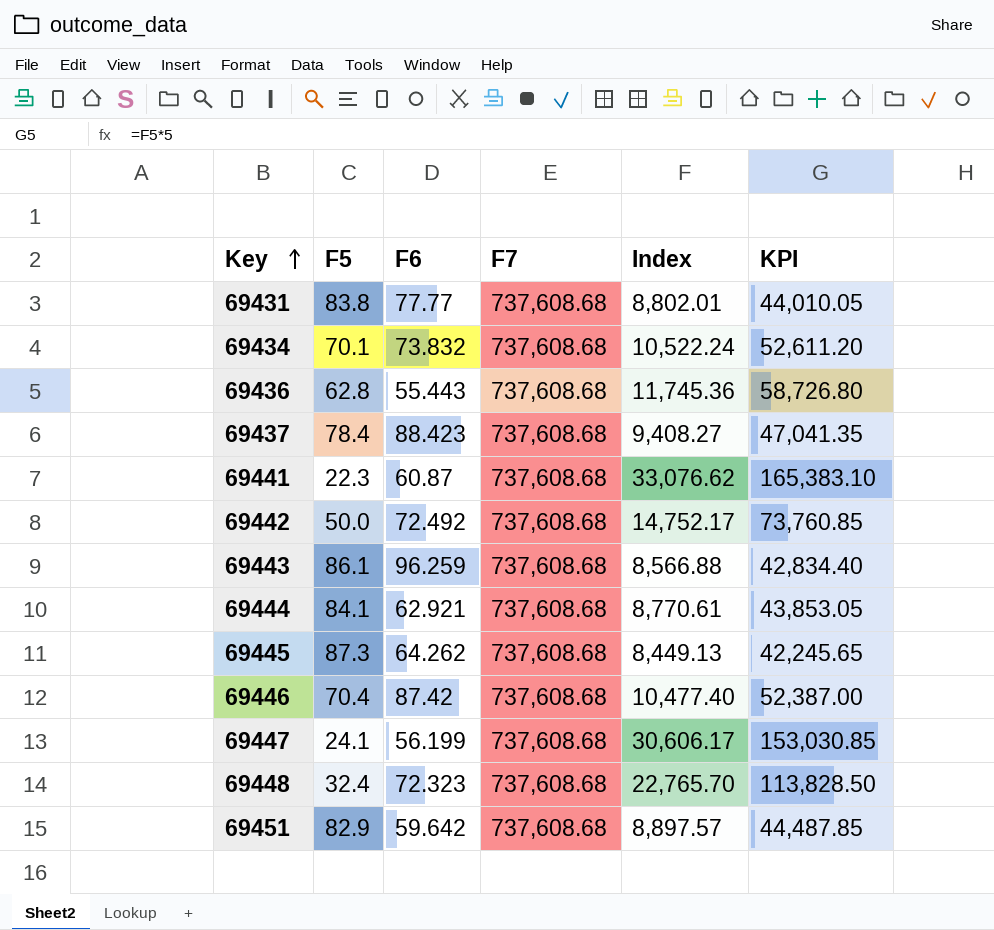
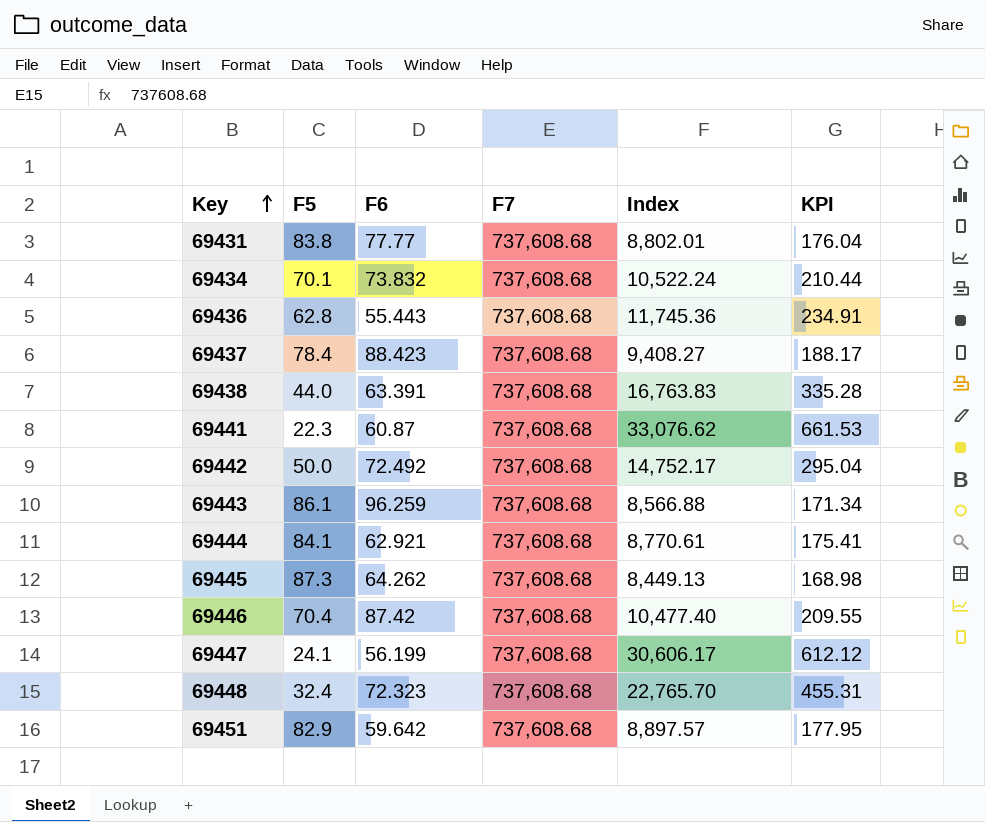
column KPI | formula: [Index] * 5 -> [Index] * 0.02
row 69438: none -> 44.0 | 63.391 | 737,608.68 | 16,763.83 | 335.28

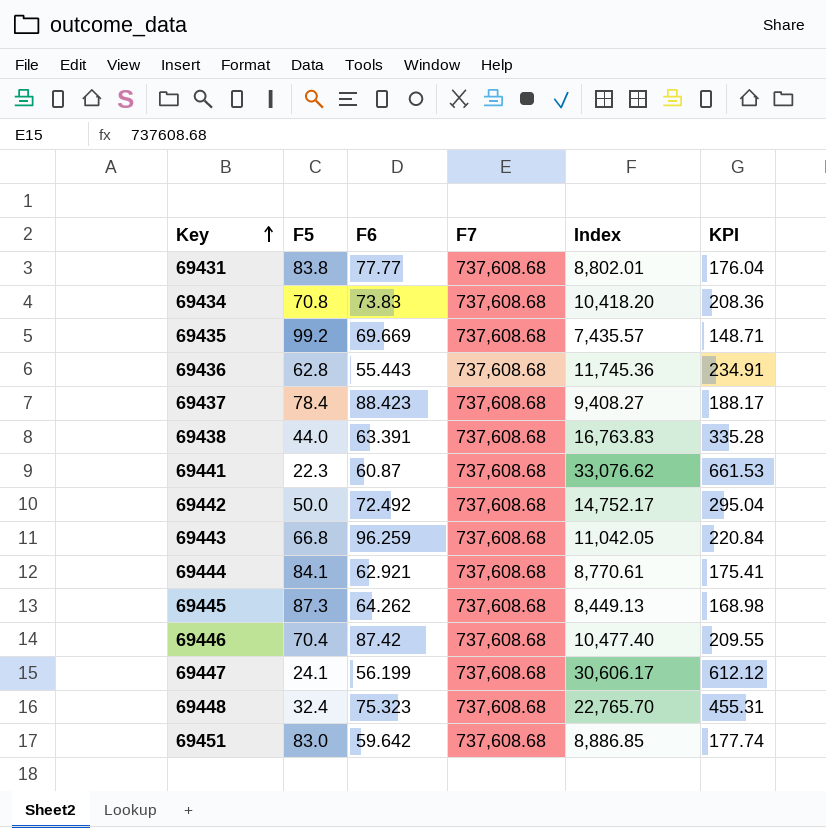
69434 | F5: 70.1 -> 70.8
69434 | F6: 73.832 -> 73.83
69434 | Index: 10,522.24 -> 10,418.20
69434 | KPI: 210.44 -> 208.36
row 69435: none -> 99.2 | 69.669 | 737,608.68 | 7,435.57 | 148.71
69443 | F5: 86.1 -> 66.8
69443 | Index: 8,566.88 -> 11,042.05
69443 | KPI: 171.34 -> 220.84
69448 | F6: 72.323 -> 75.323
69451 | F5: 82.9 -> 83.0
69451 | Index: 8,897.57 -> 8,886.85
69451 | KPI: 177.95 -> 177.74

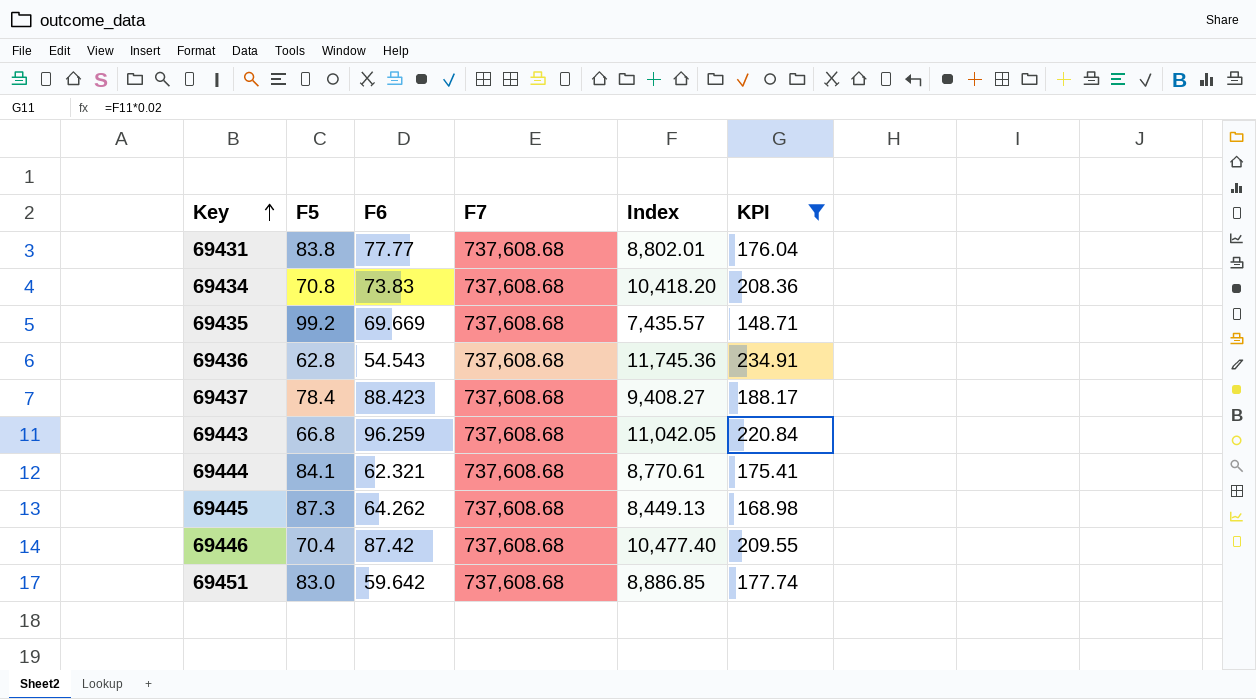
filter: none -> KPI <= 234.91
69436 | F6: 55.443 -> 54.543
69444 | F6: 62.921 -> 62.321

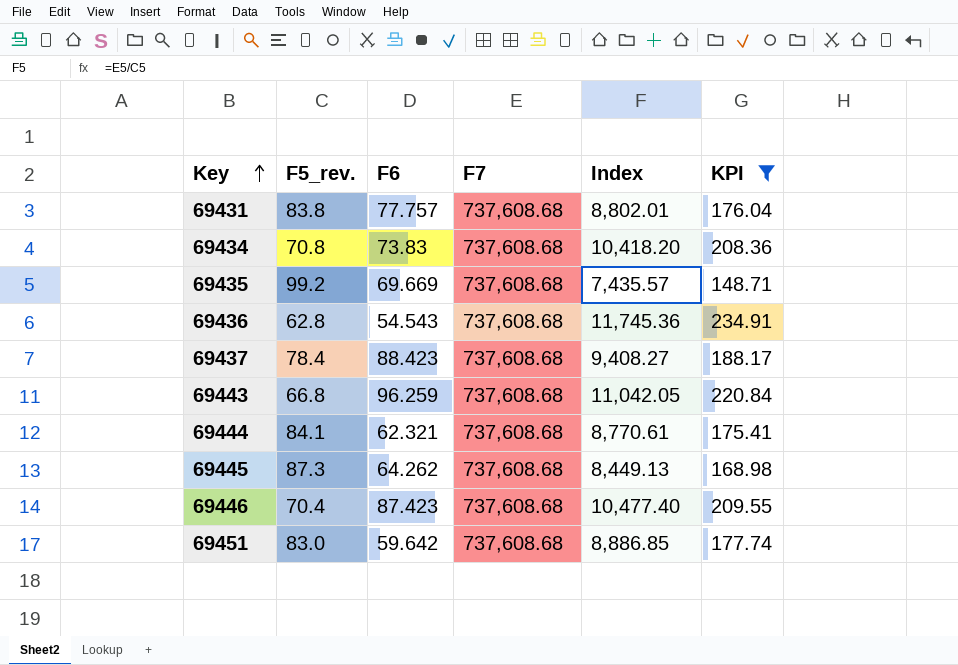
column name: F5 -> F5_rev.
69431 | F6: 77.77 -> 77.757
69446 | F6: 87.42 -> 87.423

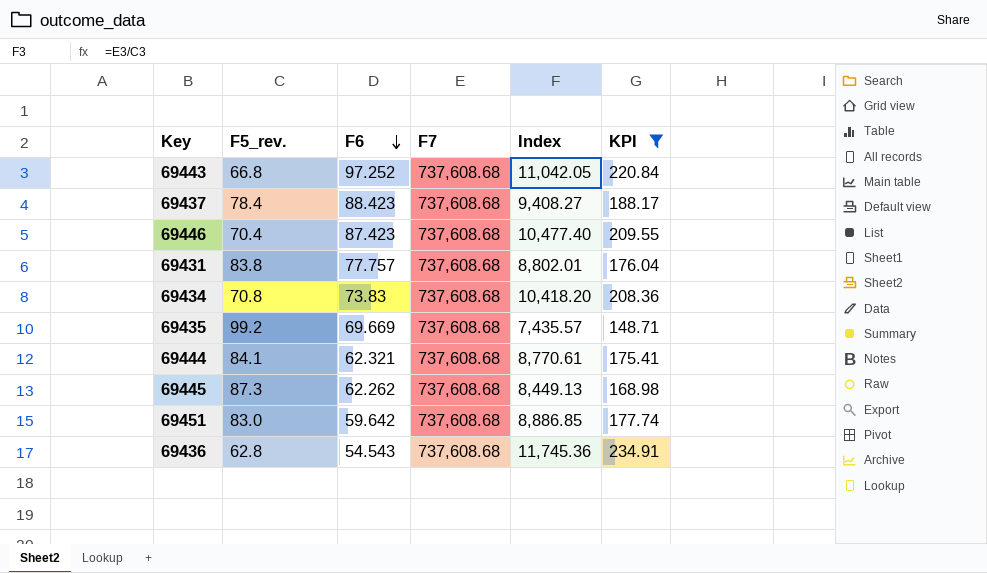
row order: Key ascending -> F6 descending
69443 | F6: 96.259 -> 97.252
69445 | F6: 64.262 -> 62.262

